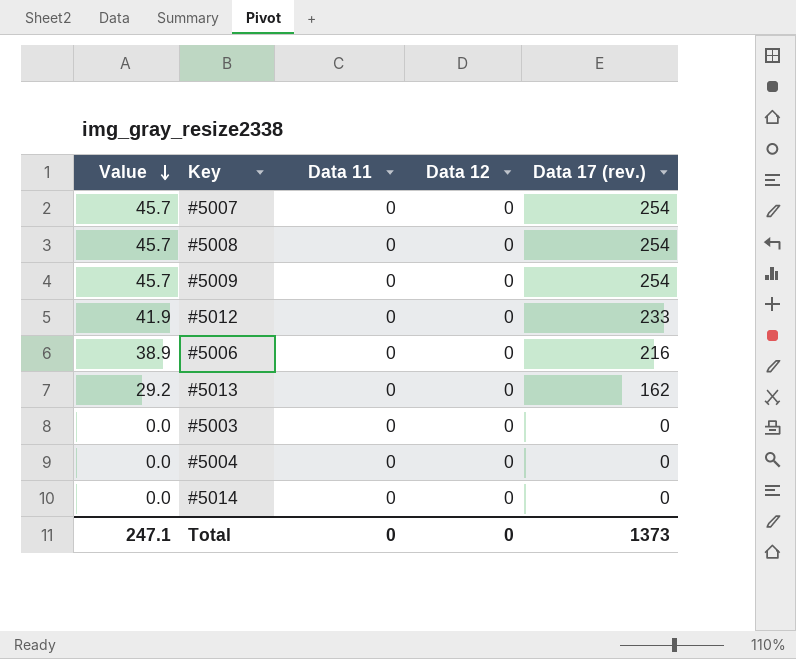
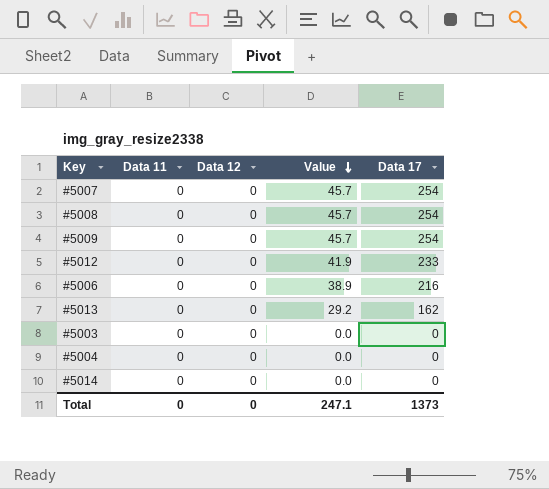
column Value | position: 1 -> 4
column name: Data 17 (rev.) -> Data 17

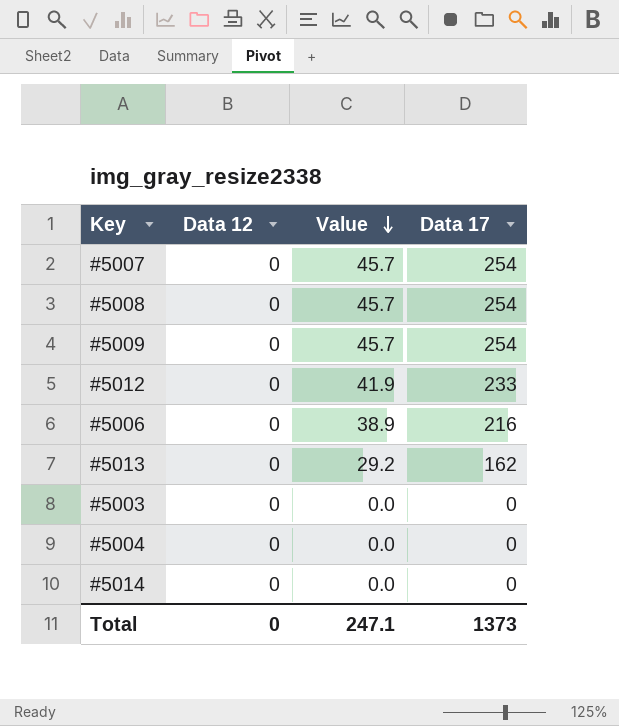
column Data 11 | position: 2 -> none

